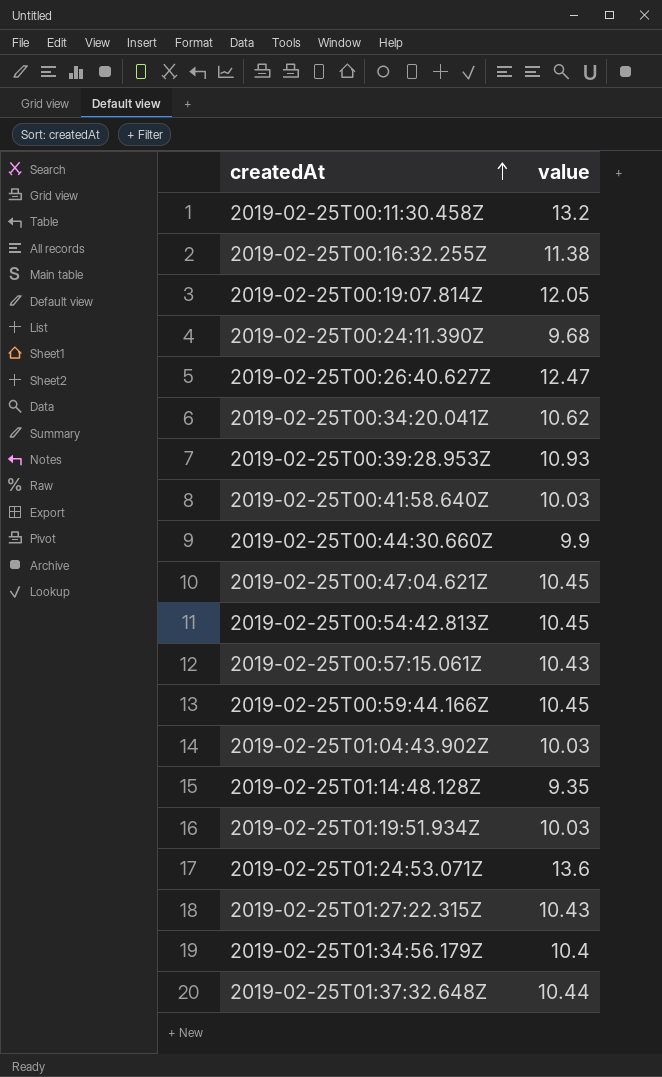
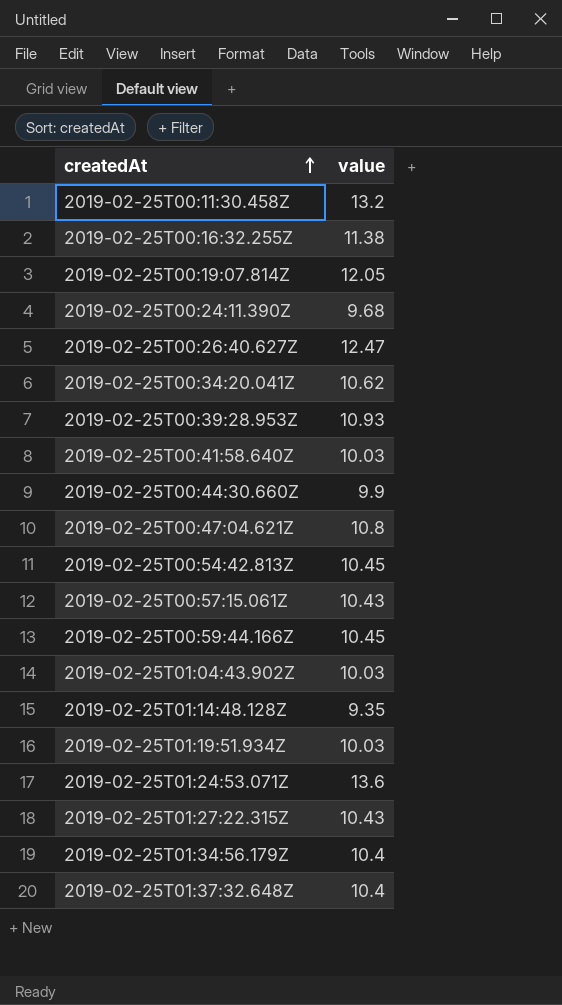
2019-02-25T00:47:04.621Z | value: 10.45 -> 10.8
2019-02-25T01:37:32.648Z | value: 10.44 -> 10.4

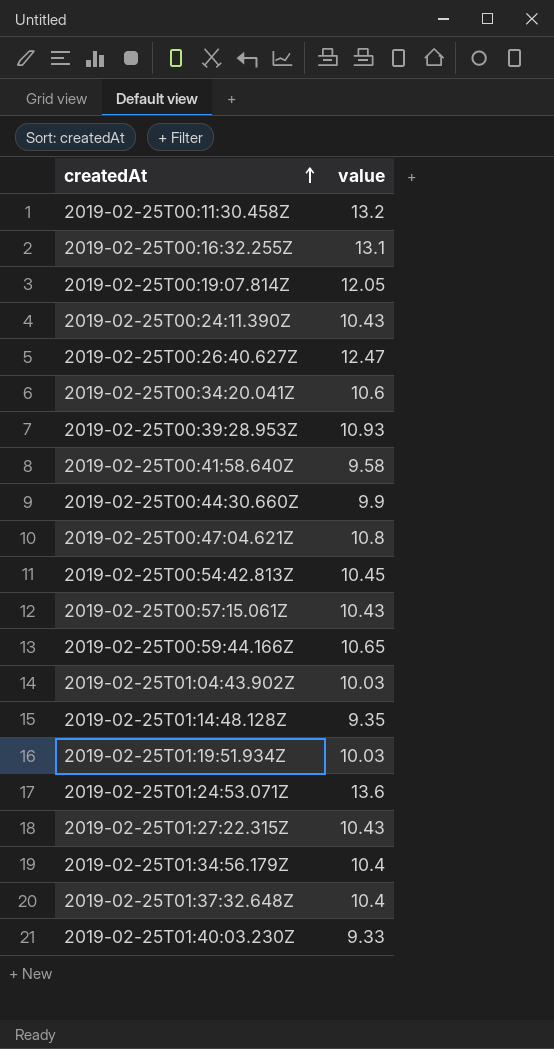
2019-02-25T00:16:32.255Z | value: 11.38 -> 13.1
2019-02-25T00:24:11.390Z | value: 9.68 -> 10.43
2019-02-25T00:34:20.041Z | value: 10.62 -> 10.6
2019-02-25T00:41:58.640Z | value: 10.03 -> 9.58
2019-02-25T00:59:44.166Z | value: 10.45 -> 10.65
row 2019-02-25T01:40:03.230Z: none -> 9.33

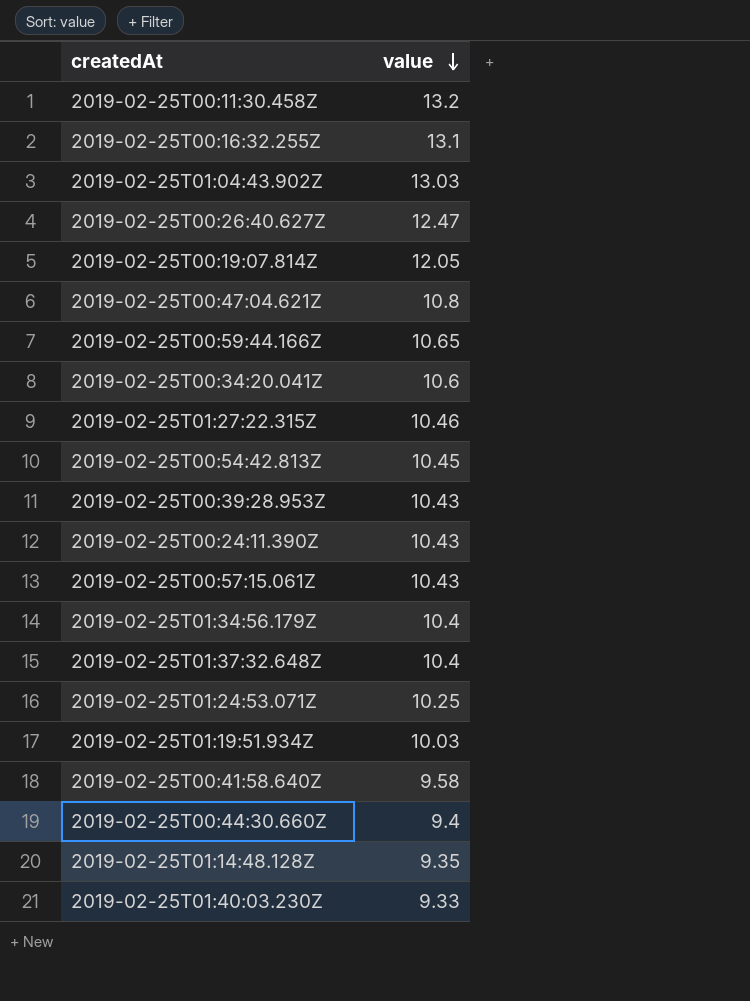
row order: createdAt ascending -> value descending
2019-02-25T01:04:43.902Z | value: 10.03 -> 13.03
2019-02-25T01:27:22.315Z | value: 10.43 -> 10.46
2019-02-25T00:39:28.953Z | value: 10.93 -> 10.43
2019-02-25T01:24:53.071Z | value: 13.6 -> 10.25
2019-02-25T00:44:30.660Z | value: 9.9 -> 9.4

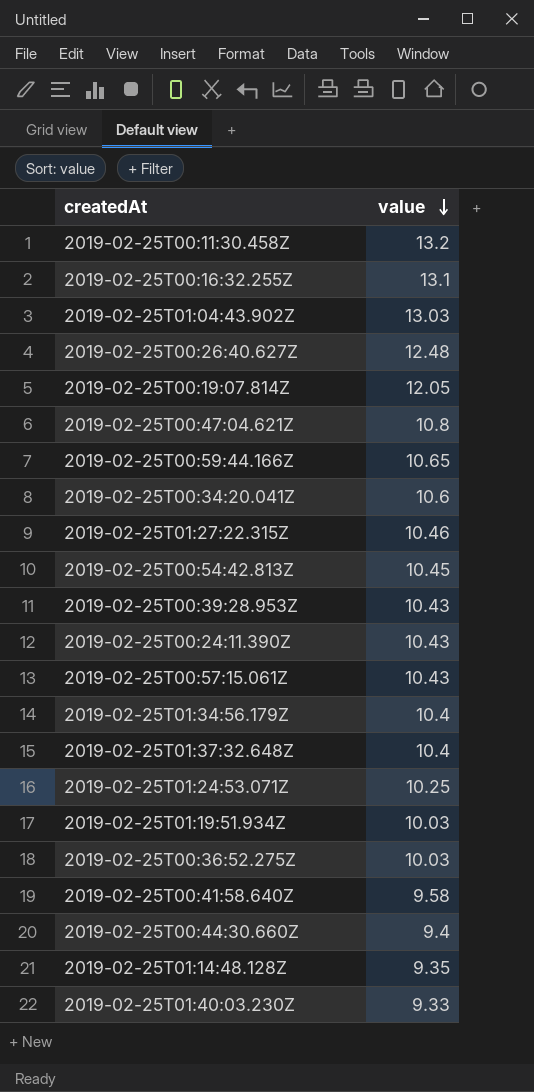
2019-02-25T00:26:40.627Z | value: 12.47 -> 12.48
row 2019-02-25T00:36:52.275Z: none -> 10.03

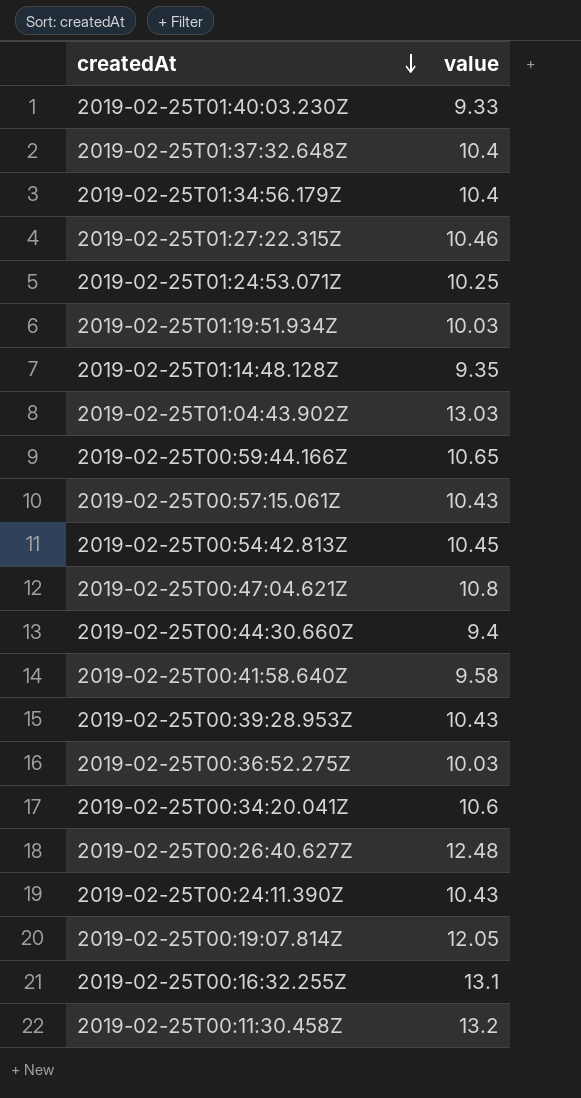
row order: value descending -> createdAt descending

